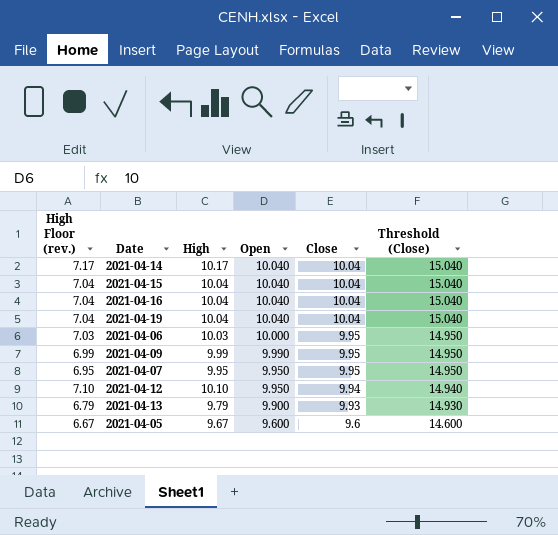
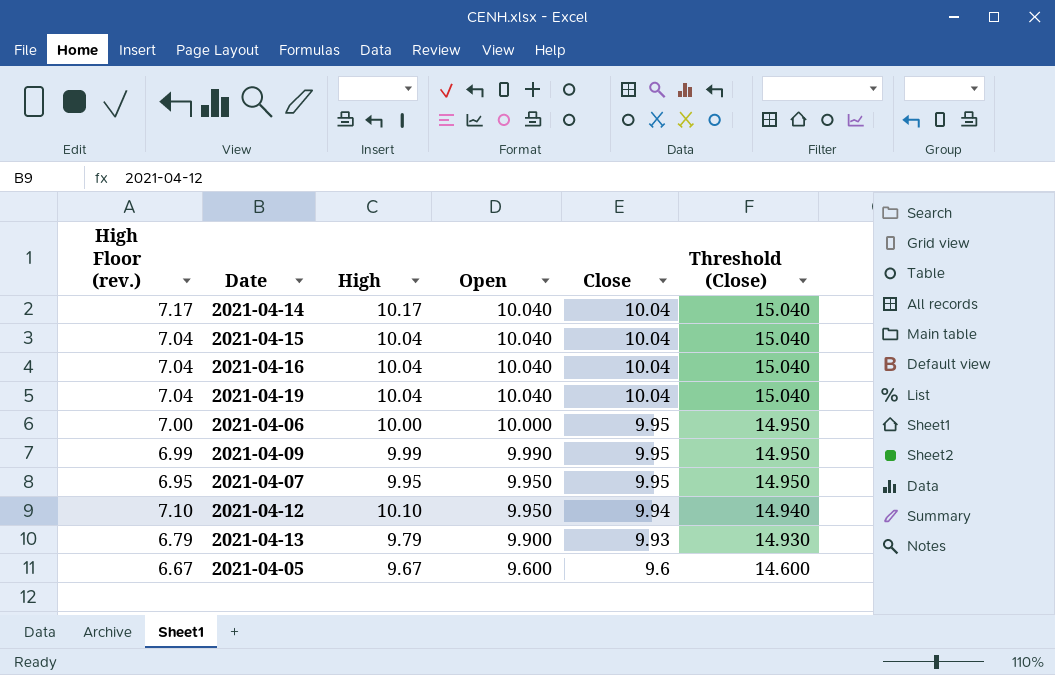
2021-04-06 | High Floor (rev.): 7.03 -> 7.00
2021-04-06 | High: 10.03 -> 10.00

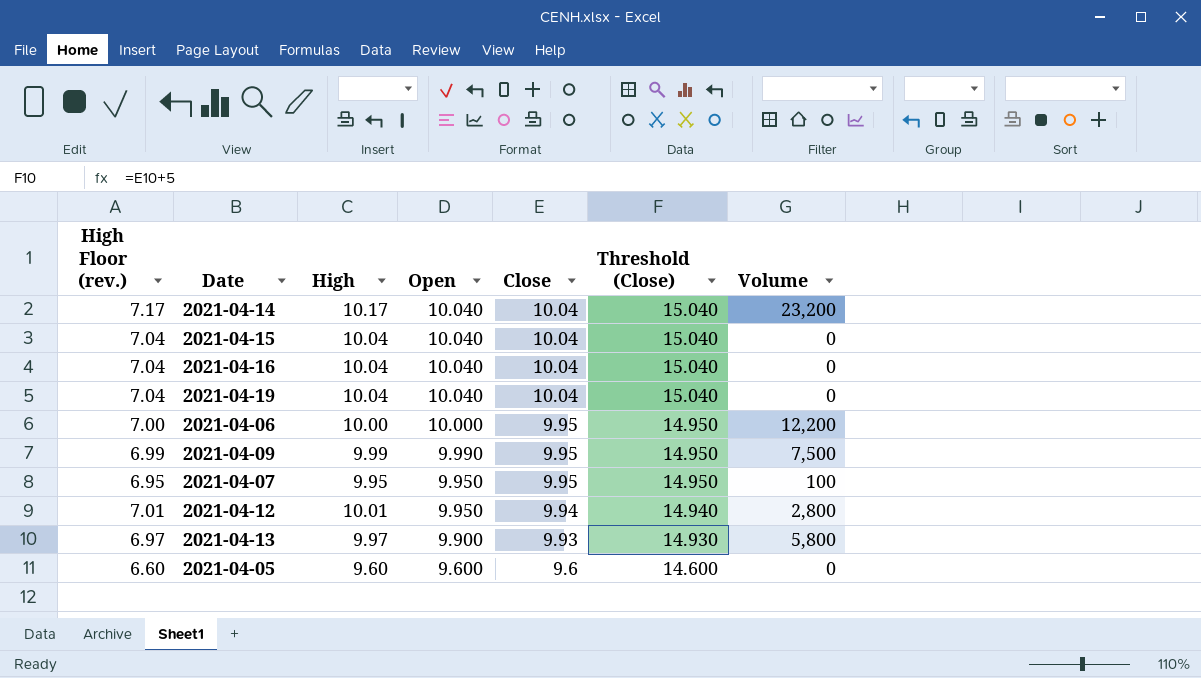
column Volume | position: none -> 7
2021-04-12 | High Floor (rev.): 7.10 -> 7.01
2021-04-12 | High: 10.10 -> 10.01
2021-04-13 | High Floor (rev.): 6.79 -> 6.97
2021-04-13 | High: 9.79 -> 9.97
2021-04-05 | High Floor (rev.): 6.67 -> 6.60
2021-04-05 | High: 9.67 -> 9.60

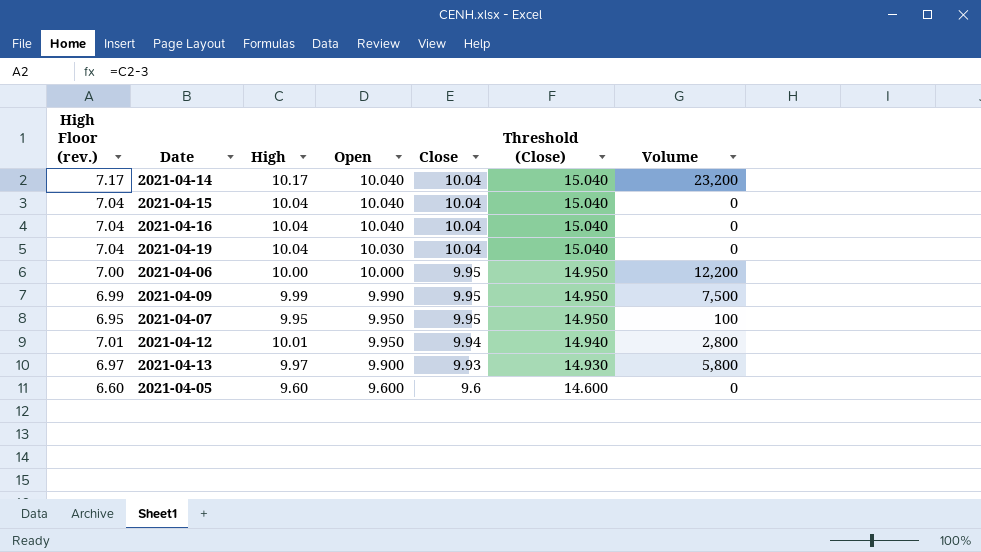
2021-04-19 | Open: 10.040 -> 10.030

